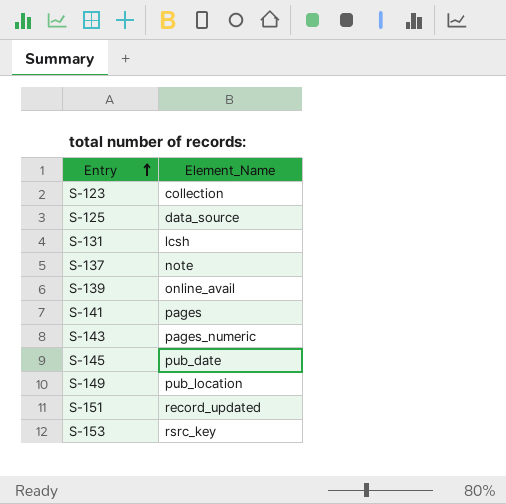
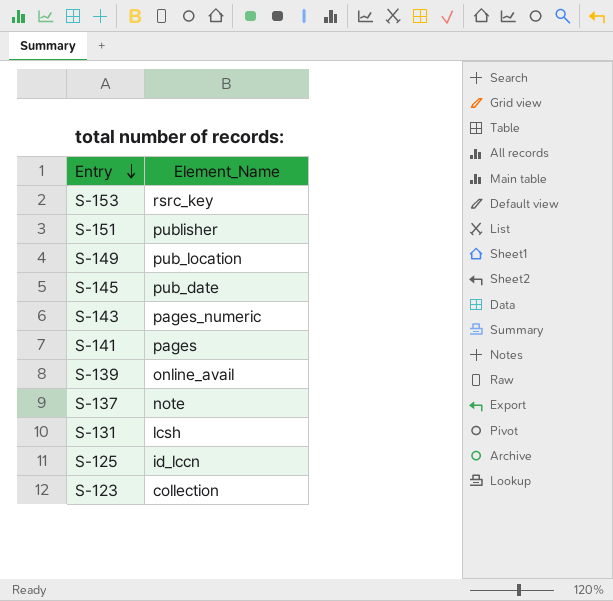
row order: Entry ascending -> Entry descending
S-151 | Element_Name: record_updated -> publisher
S-125 | Element_Name: data_source -> id_lccn

